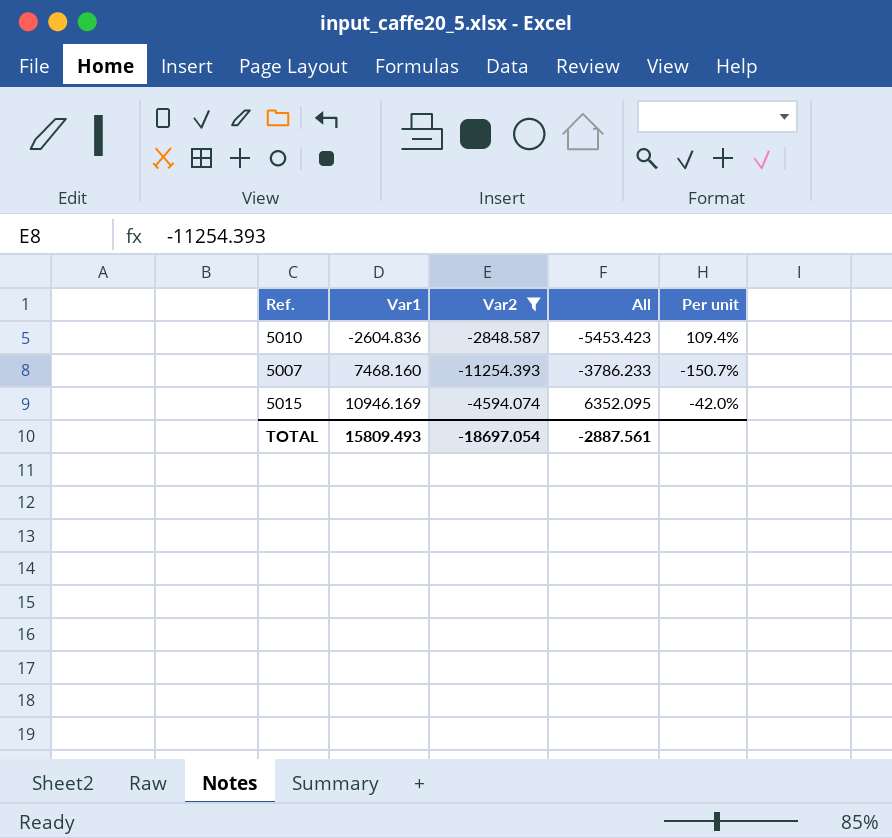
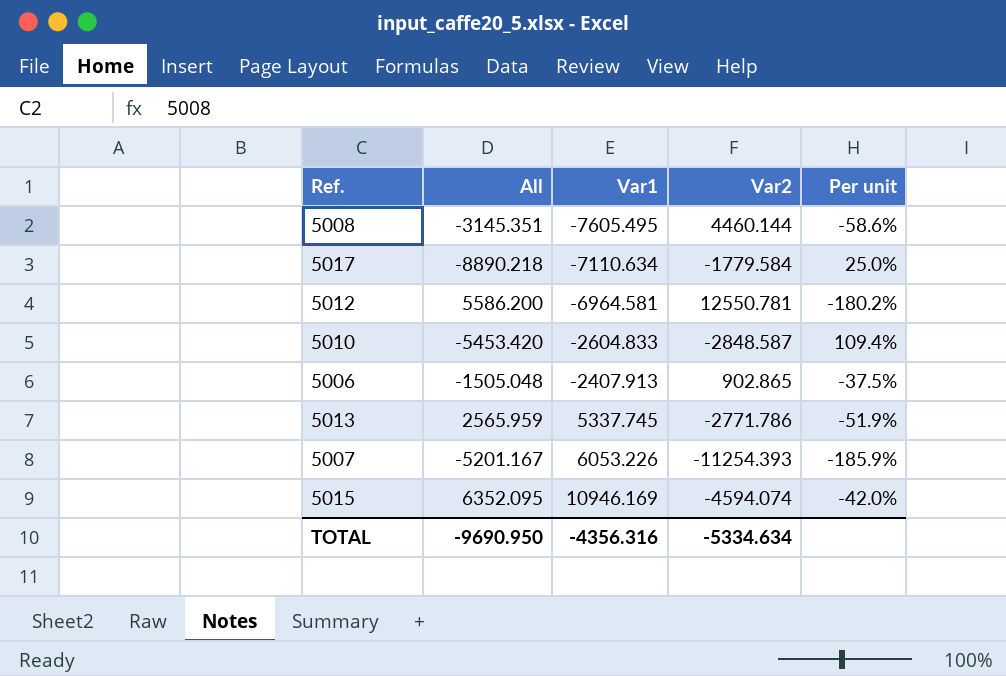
filter: Var2 <= -2848.587 -> none
column All | position: 4 -> 2
5010 | All: -5453.423 -> -5453.420
5010 | Var1: -2604.836 -> -2604.833
5007 | All: -3786.233 -> -5201.167
5007 | Var1: 7468.160 -> 6053.226
5007 | Per unit: -150.7% -> -185.9%
TOTAL | All: -2887.561 -> -9690.950
TOTAL | Var1: 15809.493 -> -4356.316
TOTAL | Var2: -18697.054 -> -5334.634

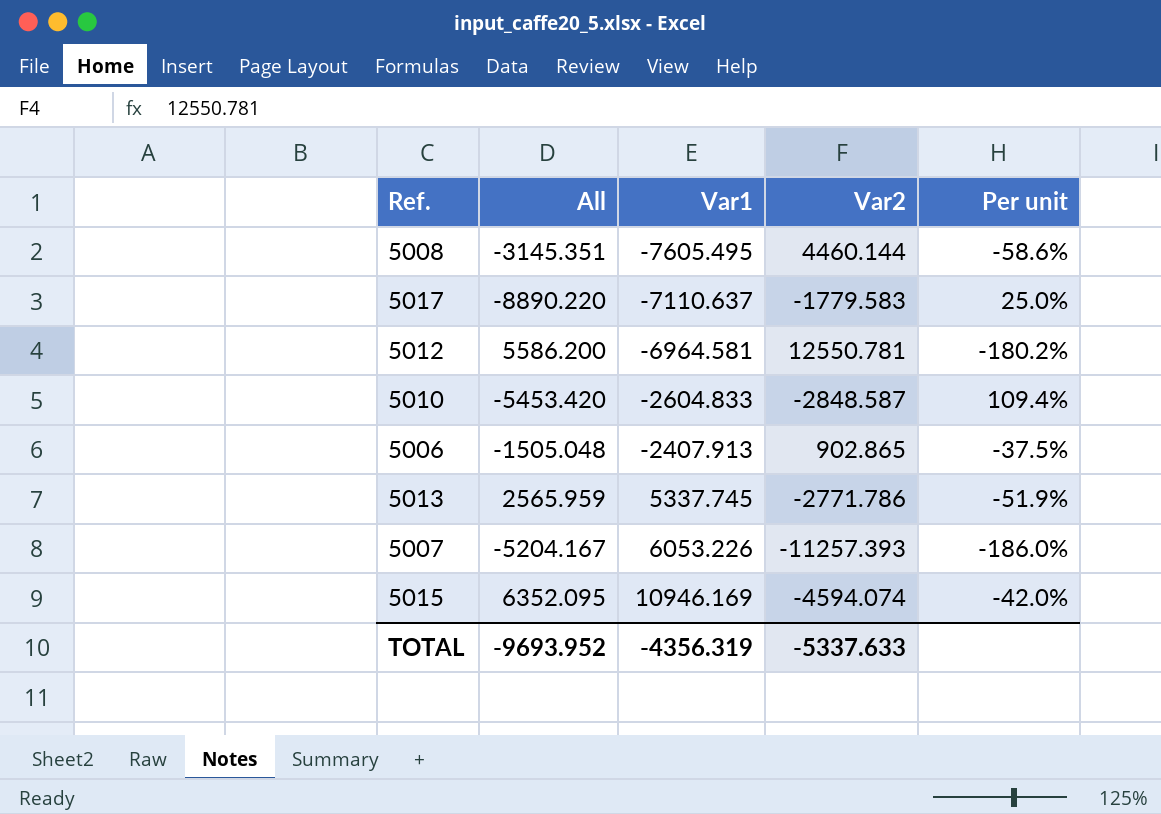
5017 | All: -8890.218 -> -8890.220
5017 | Var1: -7110.634 -> -7110.637
5017 | Var2: -1779.584 -> -1779.583
5007 | All: -5201.167 -> -5204.167
5007 | Var2: -11254.393 -> -11257.393
5007 | Per unit: -185.9% -> -186.0%
TOTAL | All: -9690.950 -> -9693.952
TOTAL | Var1: -4356.316 -> -4356.319
TOTAL | Var2: -5334.634 -> -5337.633

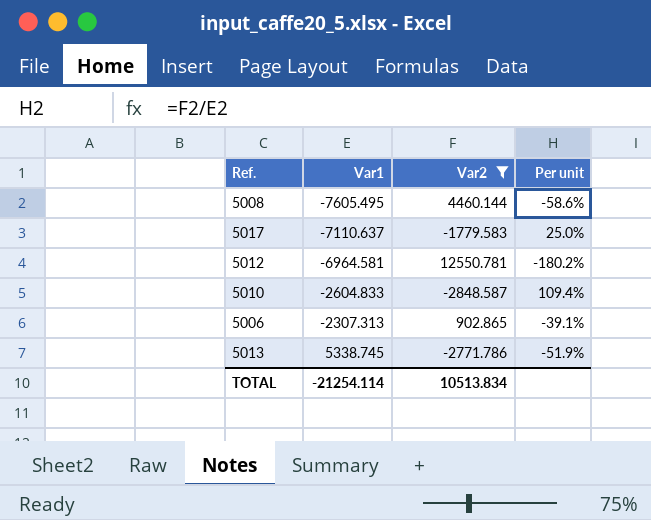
filter: none -> Var2 >= -2848.587
column All | formula: [Var1] + [Var2] -> none
5006 | Var1: -2407.913 -> -2307.313
5006 | Per unit: -37.5% -> -39.1%
5013 | Var1: 5337.745 -> 5338.745
TOTAL | Var1: -4356.319 -> -21254.114
TOTAL | Var2: -5337.633 -> 10513.834

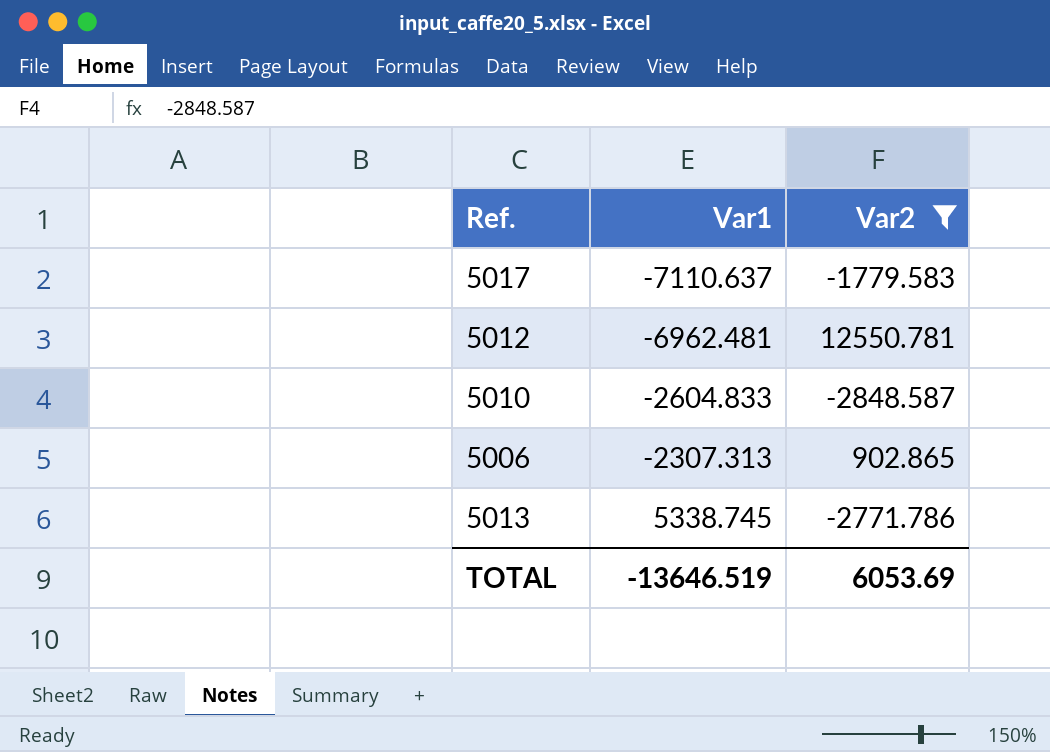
column Per unit | formula: [Var2] / [Var1] -> none
row 5008: -7605.495 | 4460.144 | -58.6% -> none
5012 | Var1: -6964.581 -> -6962.481
TOTAL | Var1: -21254.114 -> -13646.519
TOTAL | Var2: 10513.834 -> 6053.69

